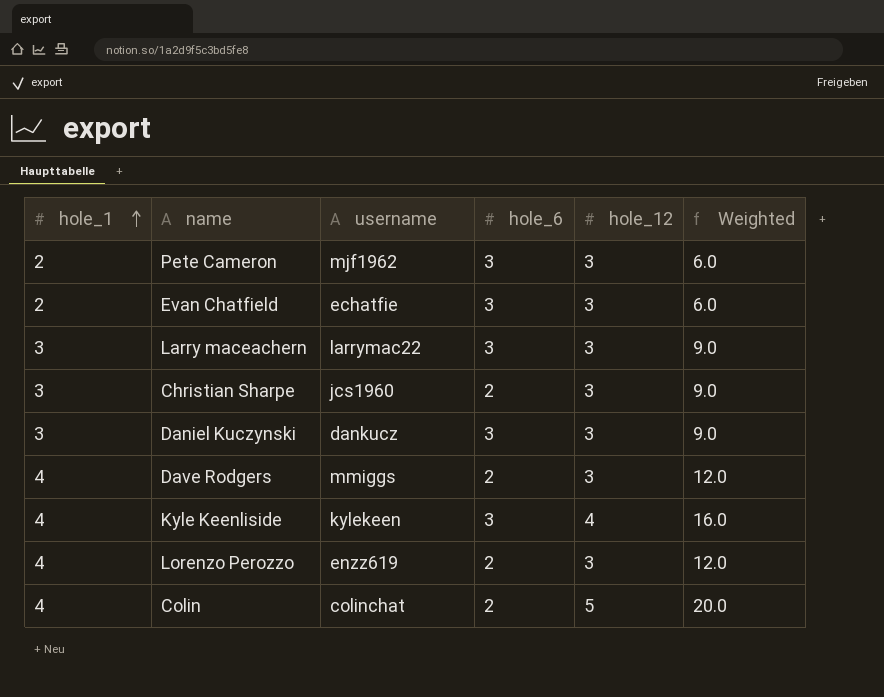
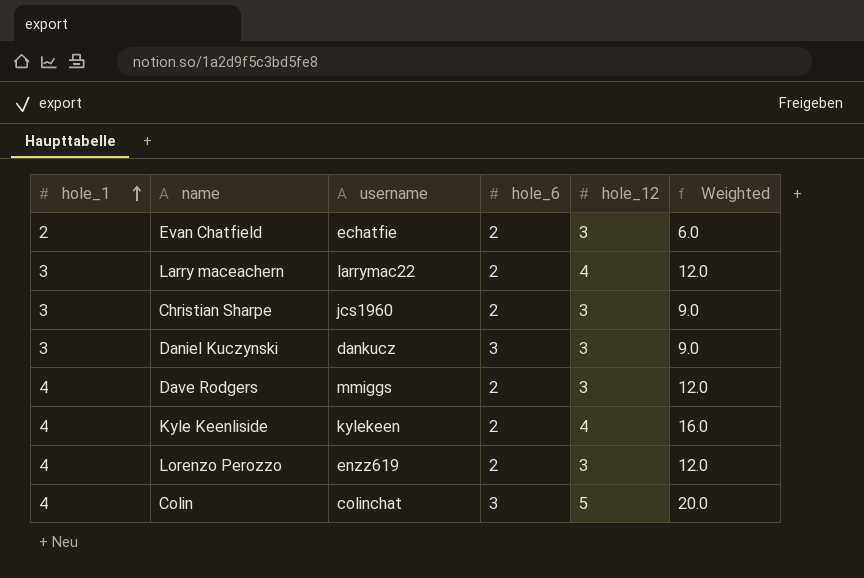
row Pete Cameron: 2 | mjf1962 | 3 | 3 | 6.0 -> none
Evan Chatfield | hole_6: 3 -> 2
Larry maceachern | hole_6: 3 -> 2
Larry maceachern | hole_12: 3 -> 4
Larry maceachern | Weighted: 9.0 -> 12.0
Kyle Keenliside | hole_6: 3 -> 2
Colin | hole_6: 2 -> 3

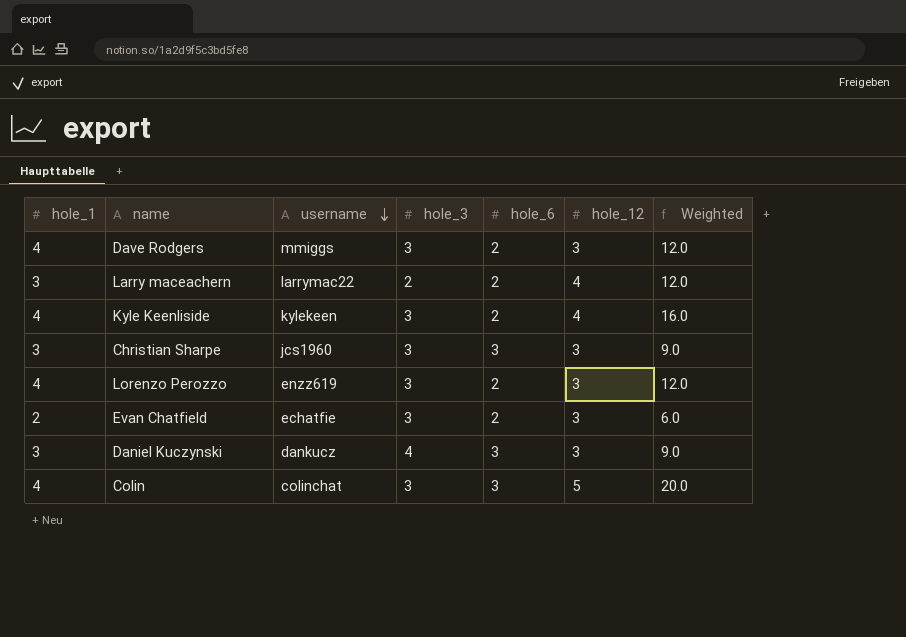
row order: hole_1 ascending -> username descending
column hole_3 | position: none -> 4
Christian Sharpe | hole_6: 2 -> 3

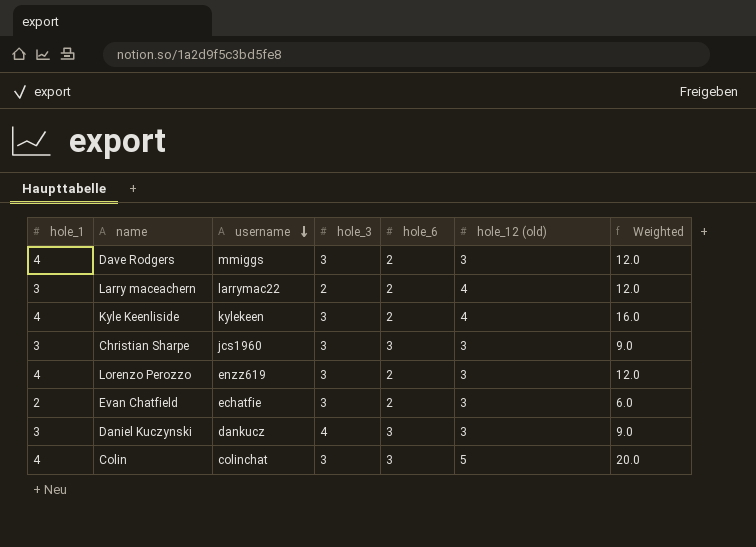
column name: hole_12 -> hole_12 (old)

